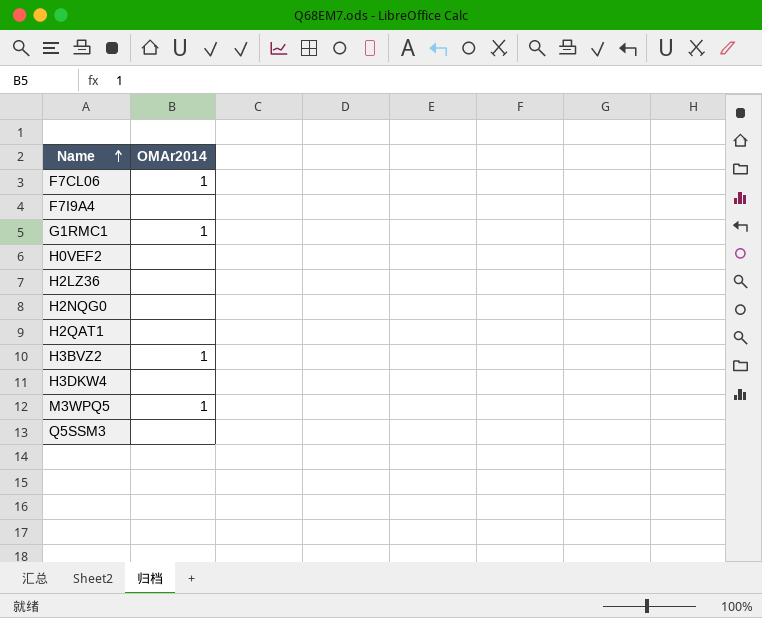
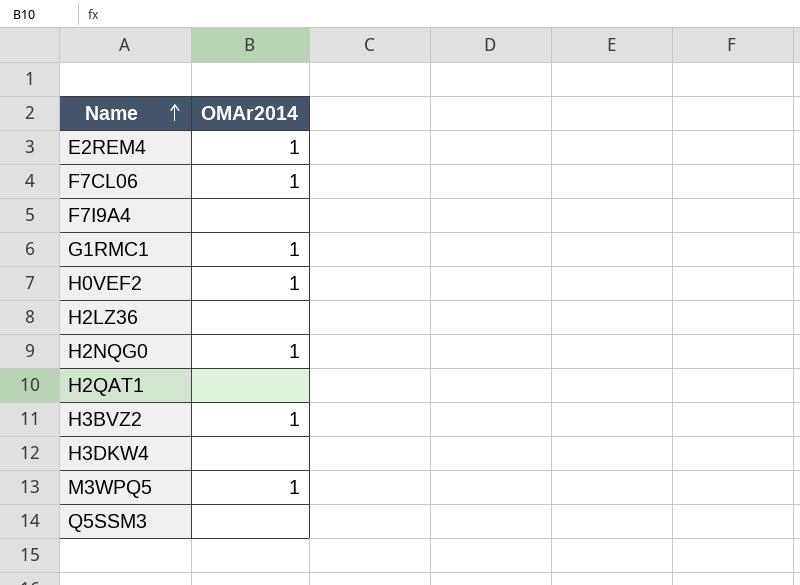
row E2REM4: none -> 1
H0VEF2 | OMAr2014: none -> 1
H2NQG0 | OMAr2014: none -> 1

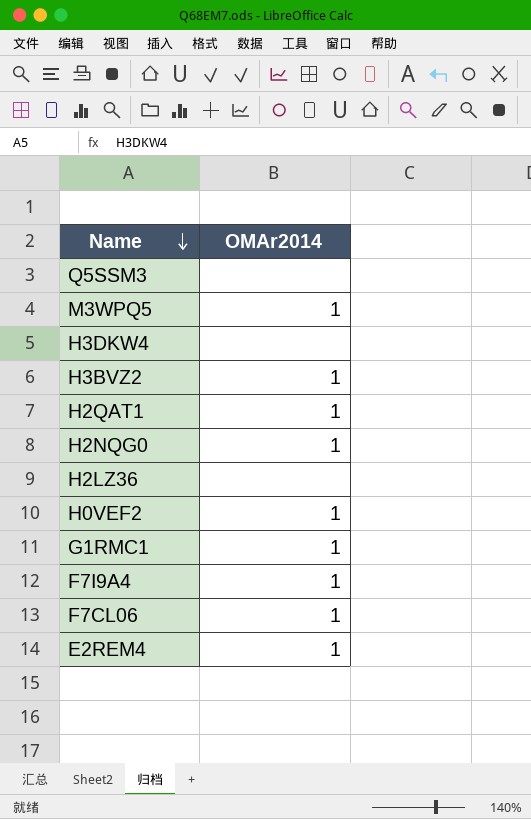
row order: Name ascending -> Name descending
H2QAT1 | OMAr2014: none -> 1
F7I9A4 | OMAr2014: none -> 1

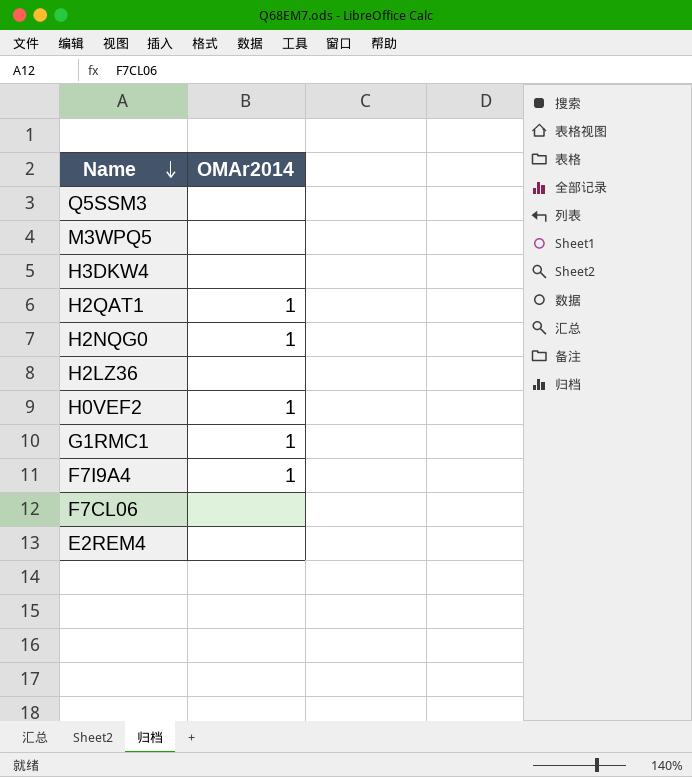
row H3BVZ2: 1 -> none
M3WPQ5 | OMAr2014: 1 -> none
F7CL06 | OMAr2014: 1 -> none
E2REM4 | OMAr2014: 1 -> none

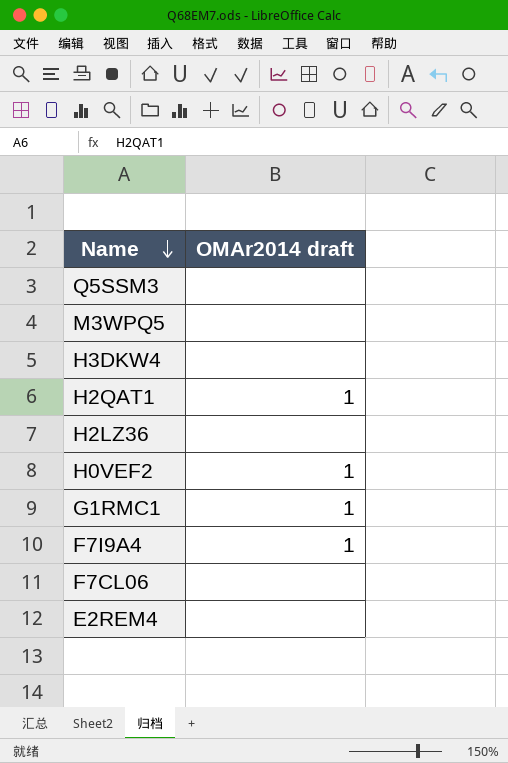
column name: OMAr2014 -> OMAr2014 draft
row H2NQG0: 1 -> none

